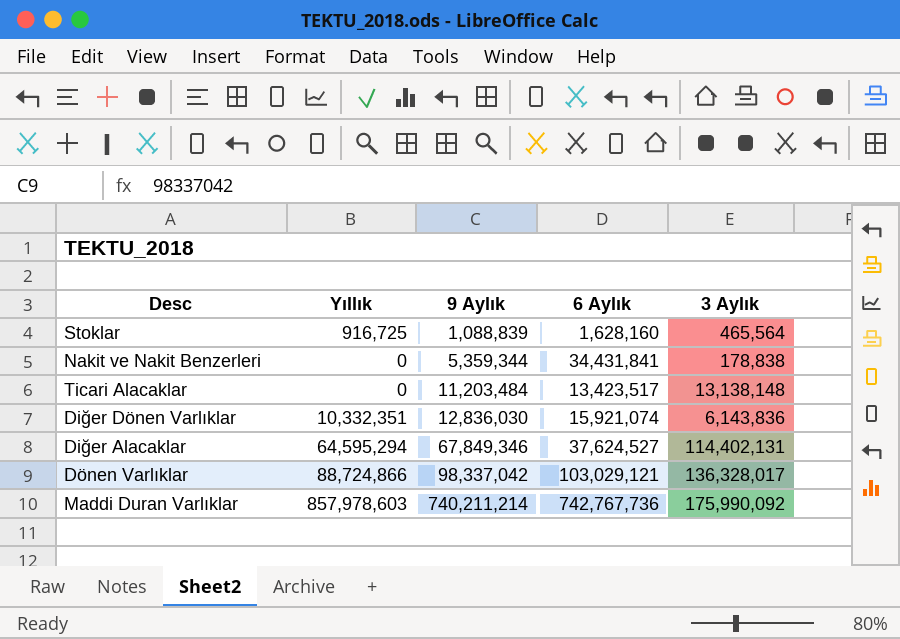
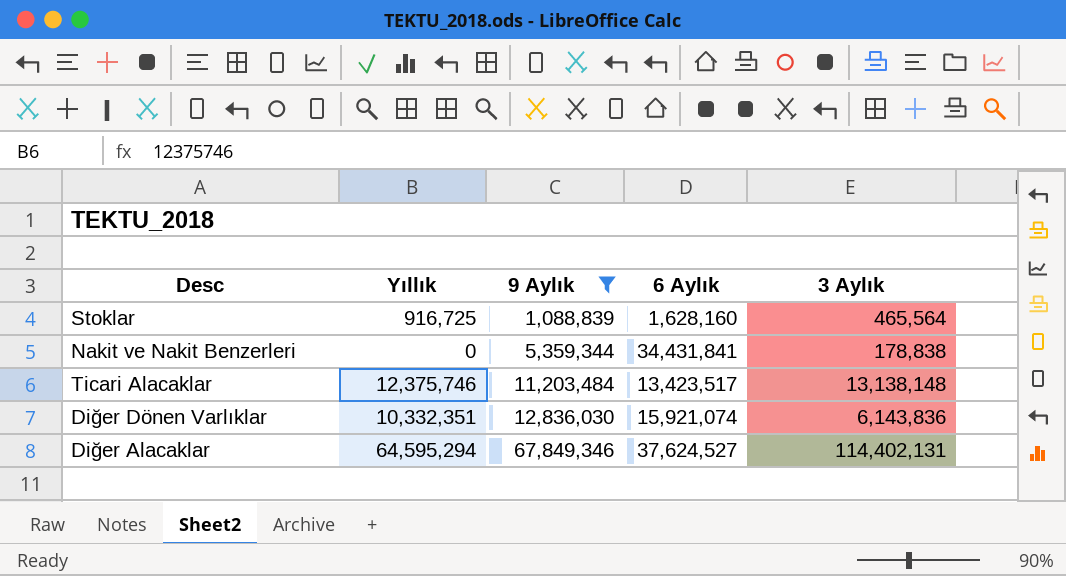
filter: none -> 9 Aylık <= 67,849,346
Ticari Alacaklar | Yıllık: 0 -> 12,375,746

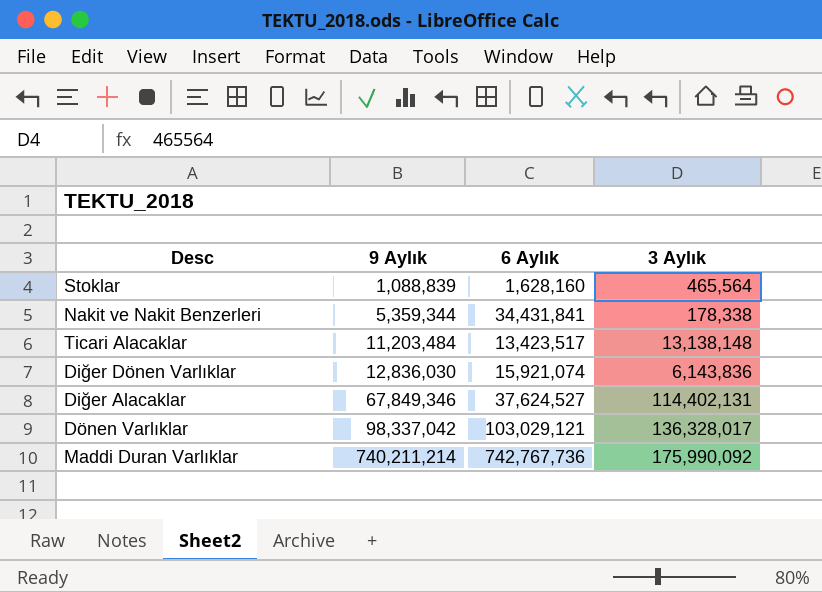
filter: 9 Aylık <= 67,849,346 -> none
column Yıllık | position: 2 -> none
Nakit ve Nakit Benzerleri | 3 Aylık: 178,838 -> 178,338

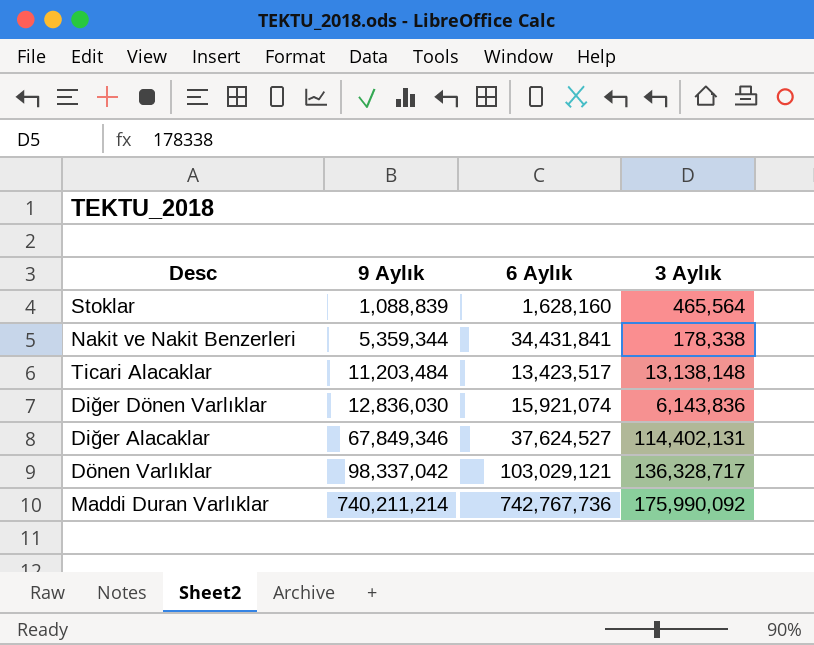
Dönen Varlıklar | 3 Aylık: 136,328,017 -> 136,328,717

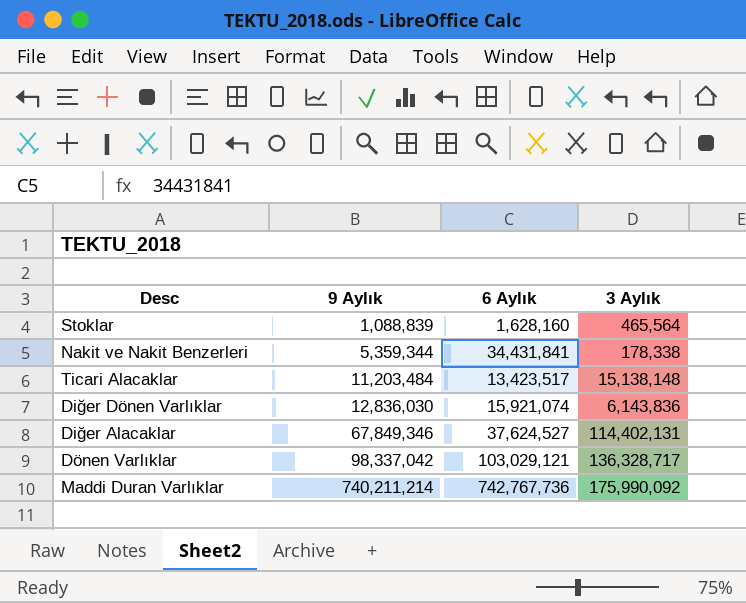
Ticari Alacaklar | 3 Aylık: 13,138,148 -> 15,138,148

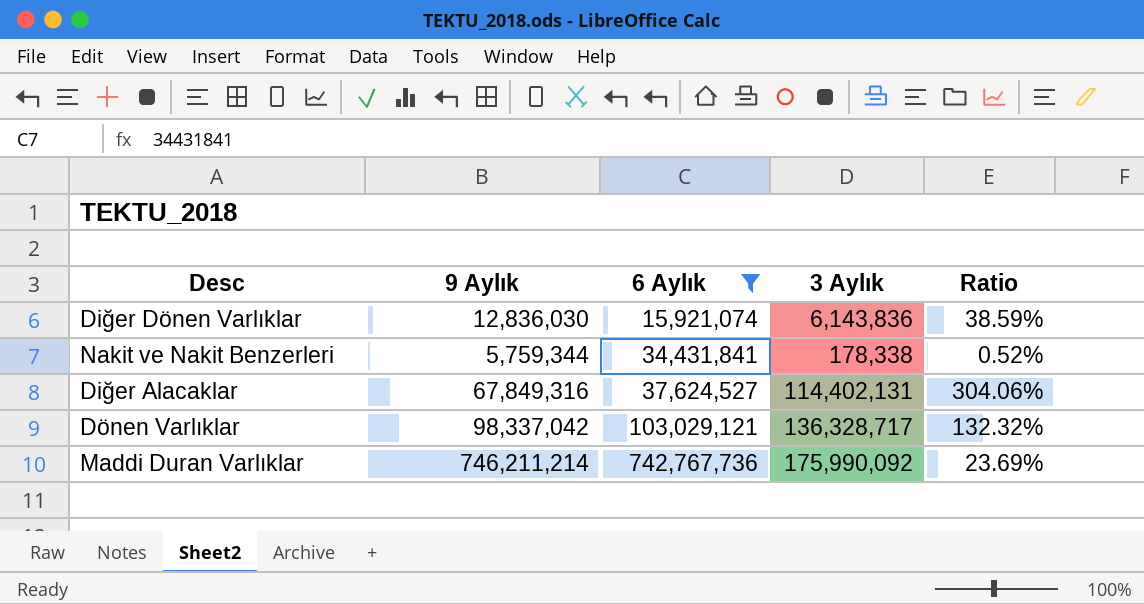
filter: none -> 6 Aylık >= 15,921,074
row order: 9 Aylık ascending -> 6 Aylık ascending
column Ratio | formula: none -> [3 Aylık] / [6 Aylık]
Nakit ve Nakit Benzerleri | 9 Aylık: 5,359,344 -> 5,759,344
Diğer Alacaklar | 9 Aylık: 67,849,346 -> 67,849,316
Maddi Duran Varlıklar | 9 Aylık: 740,211,214 -> 746,211,214

